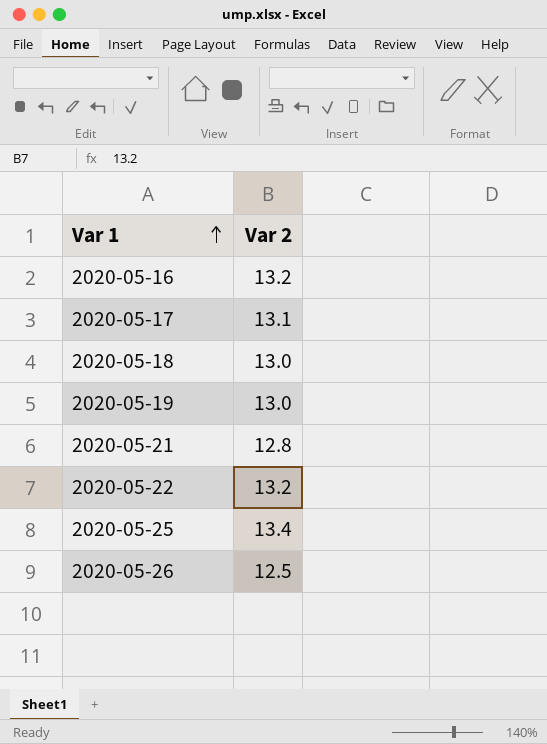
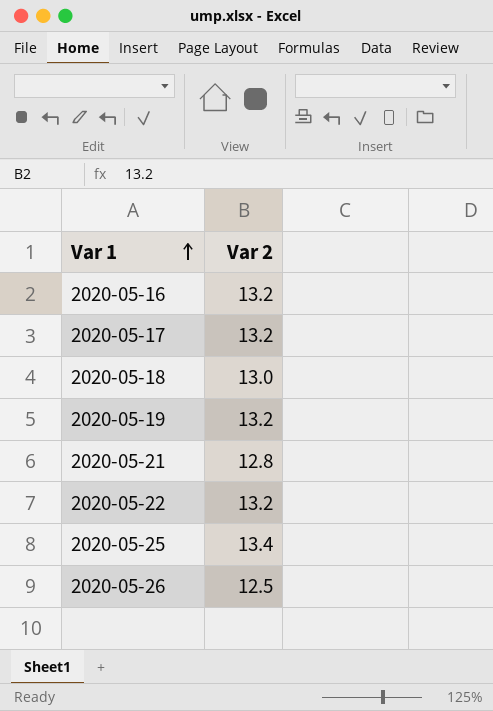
2020-05-17 | Var 2: 13.1 -> 13.2
2020-05-19 | Var 2: 13.0 -> 13.2

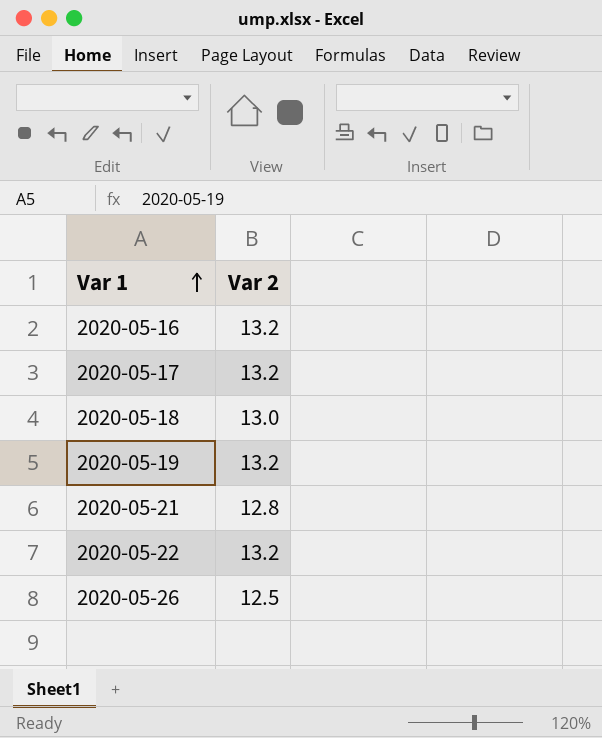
row 2020-05-25: 13.4 -> none

